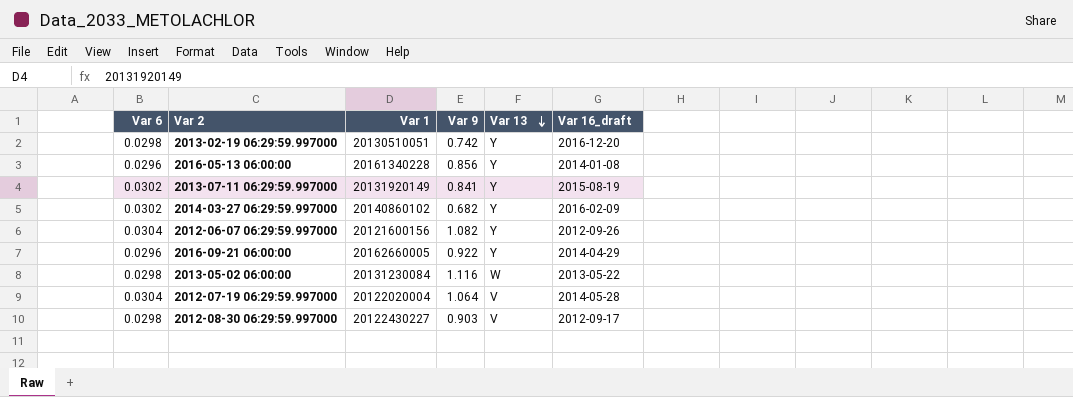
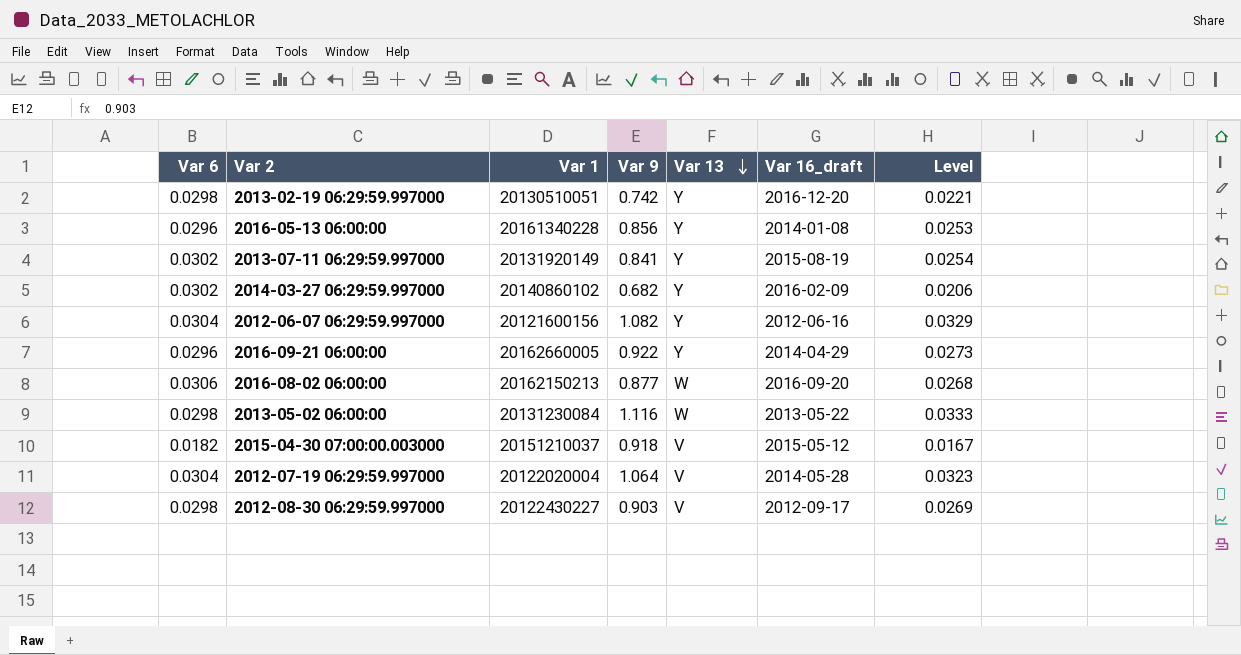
column Level | formula: none -> [Var 6] * [Var 9]
2012-06-07 06:29:59.997000 | Var 16_draft: 2012-09-26 -> 2012-06-16
row 2016-08-02 06:00:00: none -> 0.0306 | 20162150213 | 0.877 | W | 2016-09-20 | 0.0268
row 2015-04-30 07:00:00.003000: none -> 0.0182 | 20151210037 | 0.918 | V | 2015-05-12 | 0.0167

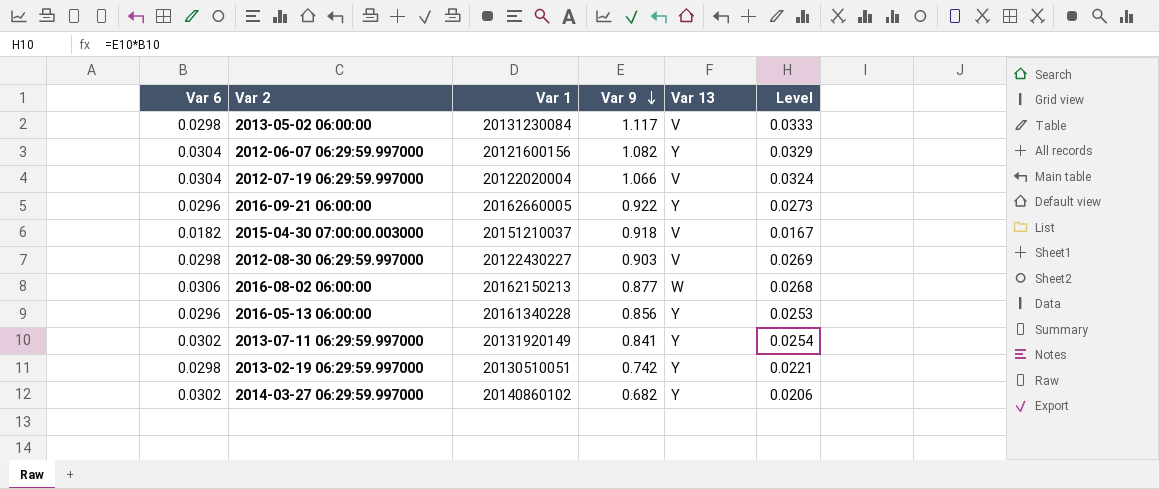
row order: Var 13 descending -> Var 9 descending
column Var 16_draft | position: 6 -> none
2013-05-02 06:00:00 | Var 9: 1.116 -> 1.117
2013-05-02 06:00:00 | Var 13: W -> V
2012-07-19 06:29:59.997000 | Var 9: 1.064 -> 1.066
2012-07-19 06:29:59.997000 | Level: 0.0323 -> 0.0324

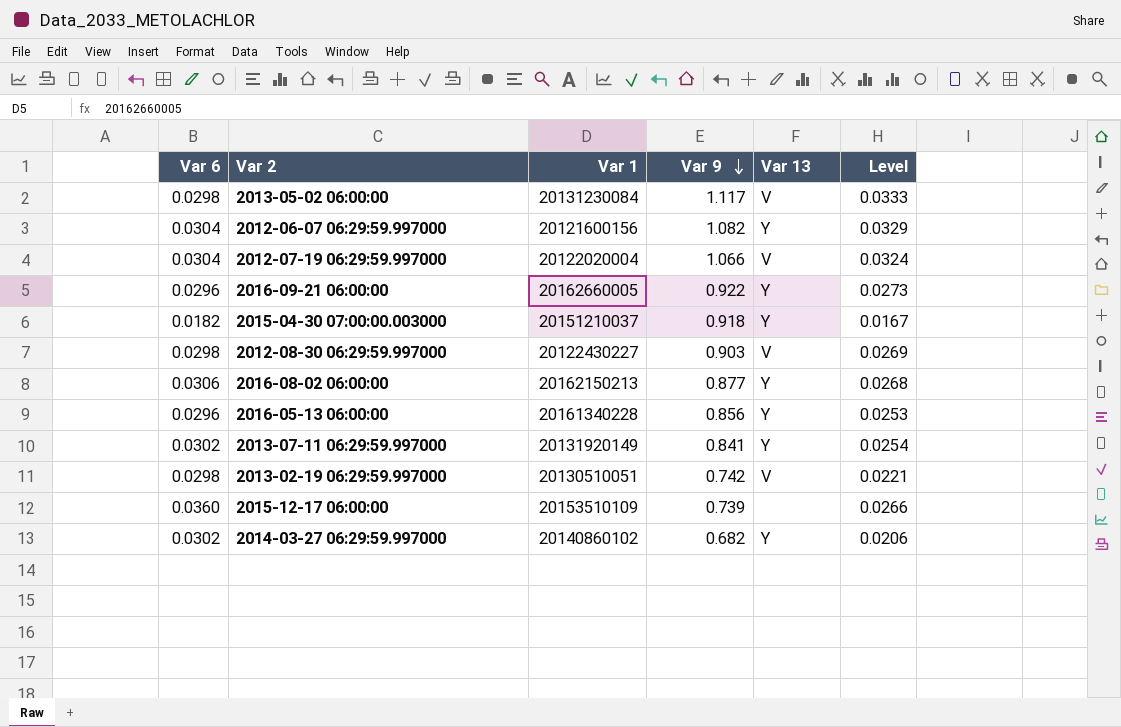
2015-04-30 07:00:00.003000 | Var 13: V -> Y
2016-08-02 06:00:00 | Var 13: W -> Y
2013-02-19 06:29:59.997000 | Var 13: Y -> V
row 2015-12-17 06:00:00: none -> 0.0360 | 20153510109 | 0.739 | none | 0.0266

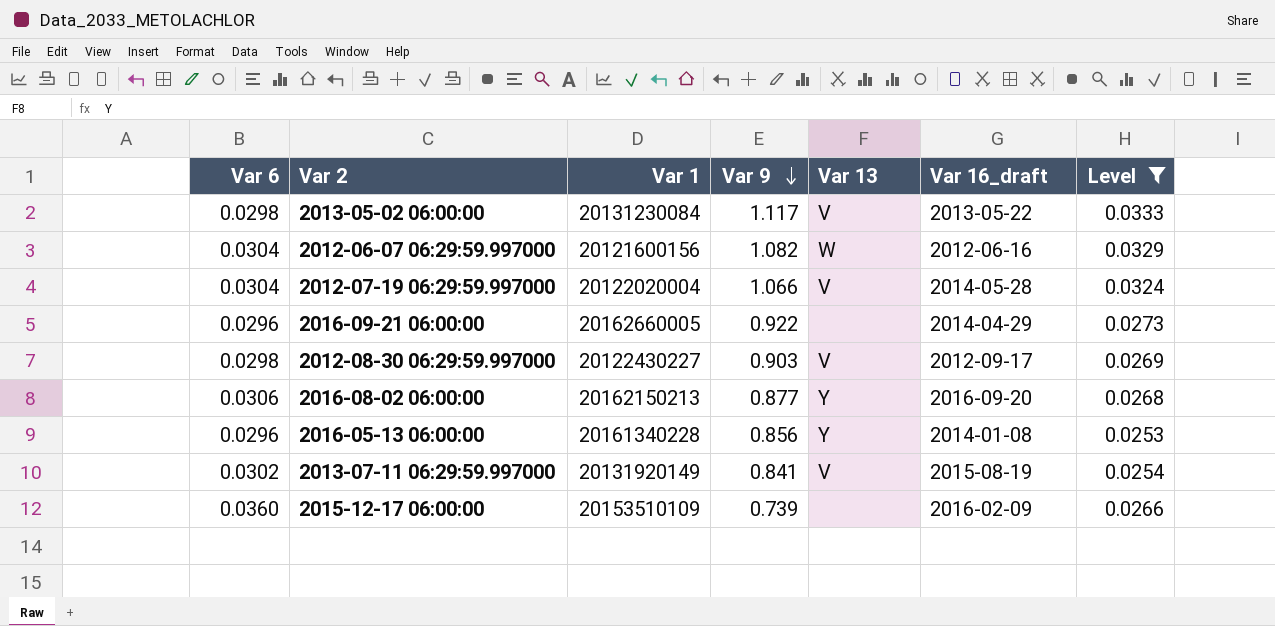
filter: none -> Level >= 0.0253
column Var 16_draft | position: none -> 6
2012-06-07 06:29:59.997000 | Var 13: Y -> W
2016-09-21 06:00:00 | Var 13: Y -> none
2013-07-11 06:29:59.997000 | Var 13: Y -> V

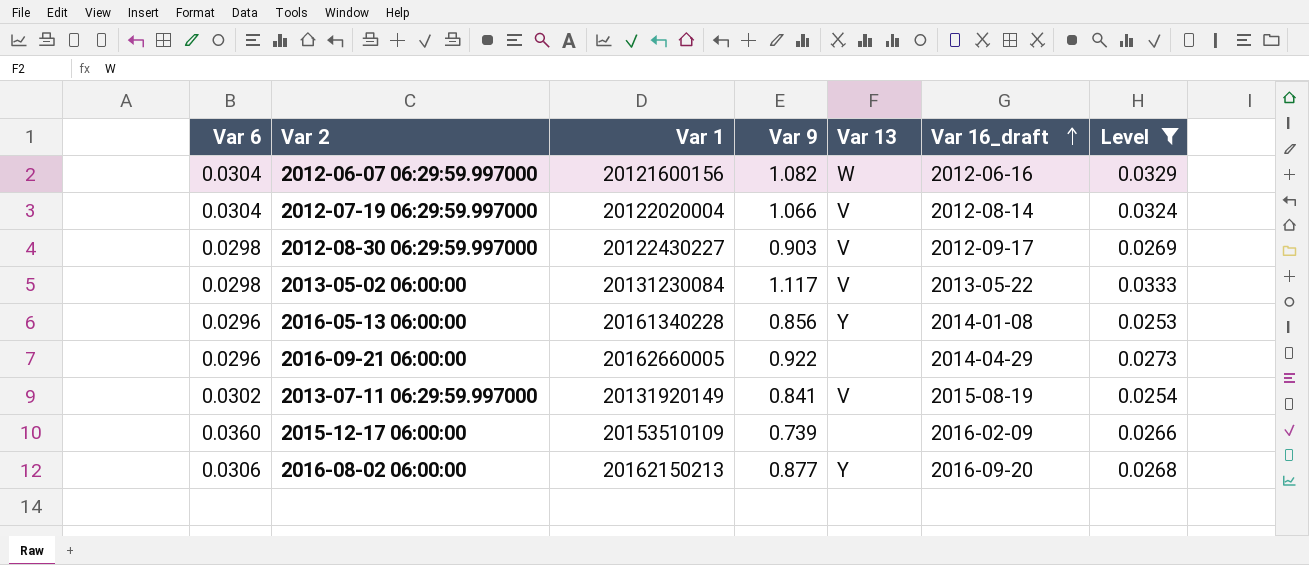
row order: Var 9 descending -> Var 16_draft ascending
2012-07-19 06:29:59.997000 | Var 16_draft: 2014-05-28 -> 2012-08-14

